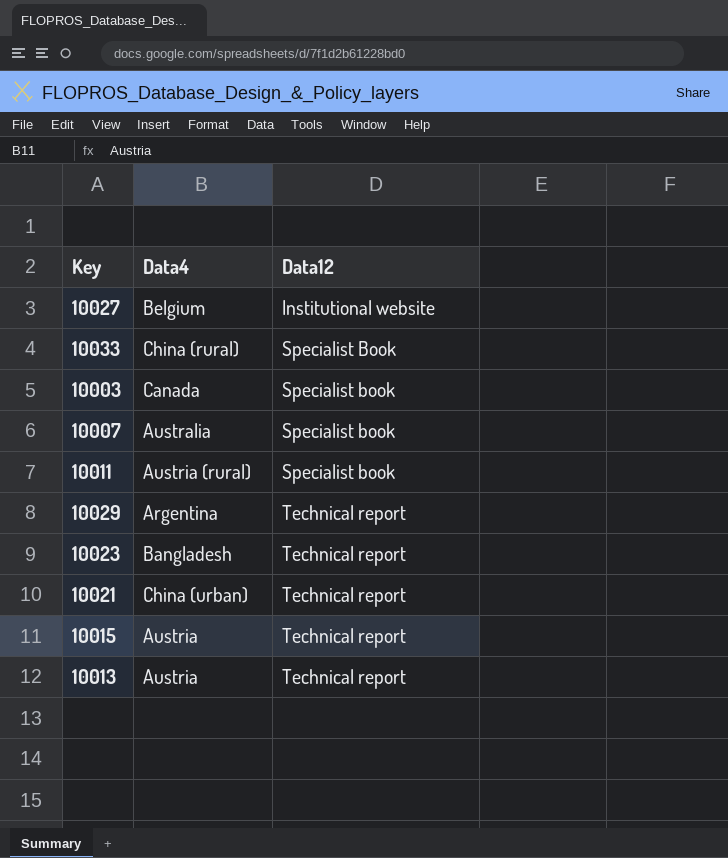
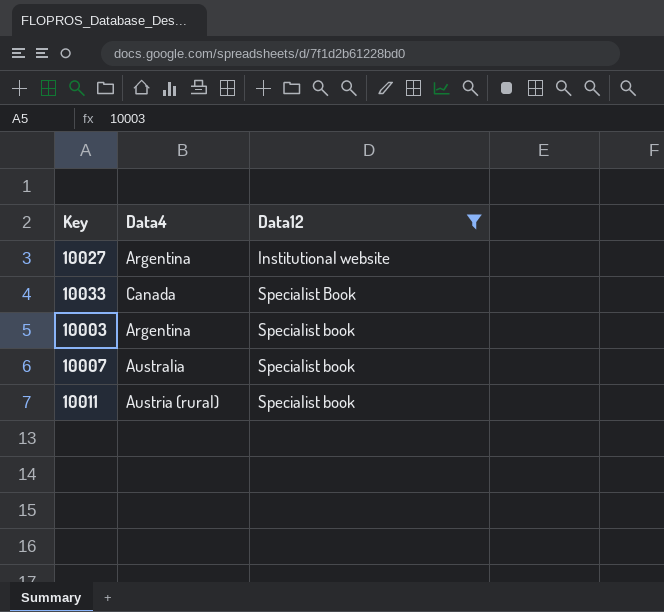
filter: none -> Data12 != Technical report
10027 | Data4: Belgium -> Argentina
10033 | Data4: China (rural) -> Canada
10003 | Data4: Canada -> Argentina

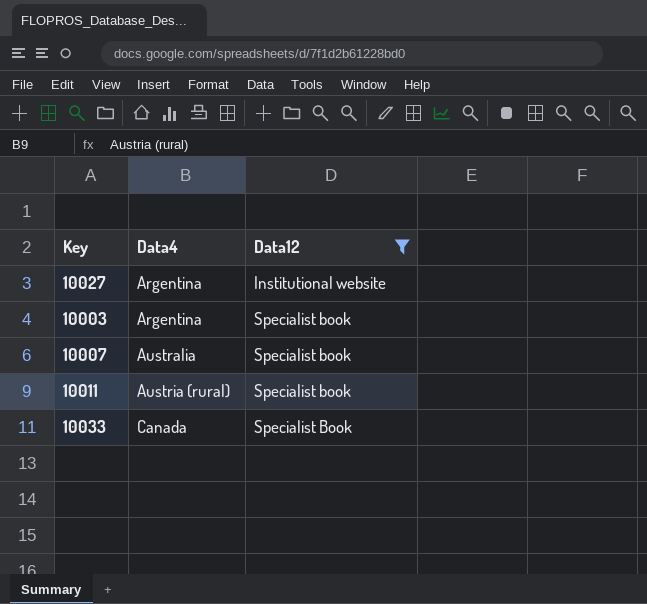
row order: Data12 ascending -> Data4 ascending

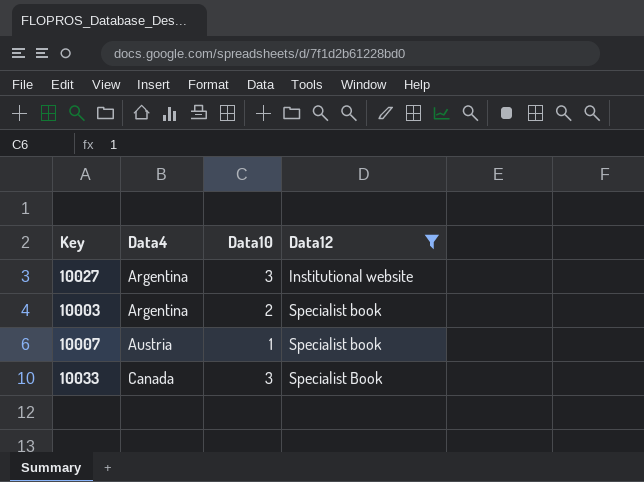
column Data10 | position: none -> 3
row 10011: Austria (rural) | Specialist book -> none
10007 | Data4: Australia -> Austria

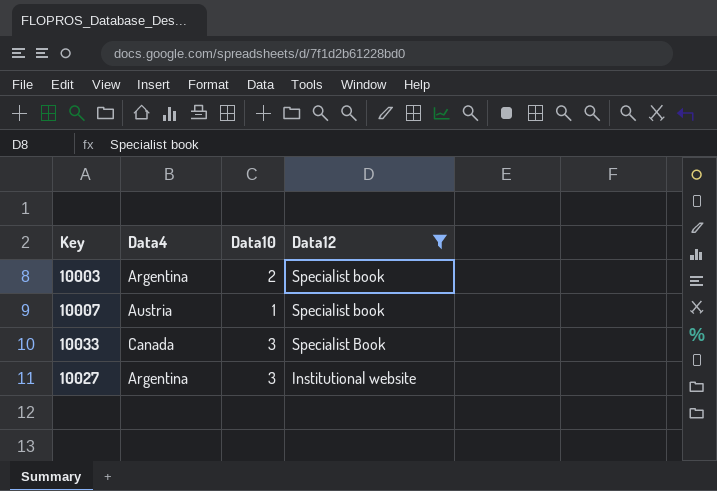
row order: Data4 ascending -> Data12 descending

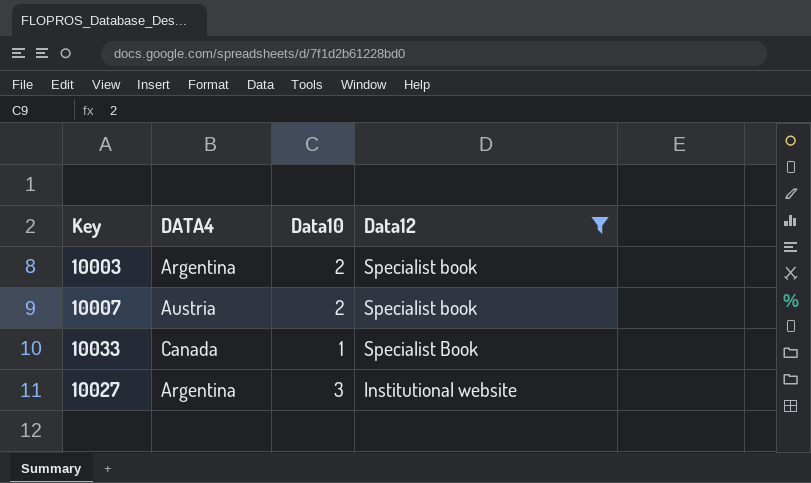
column name: Data4 -> DATA4
10007 | Data10: 1 -> 2
10033 | Data10: 3 -> 1

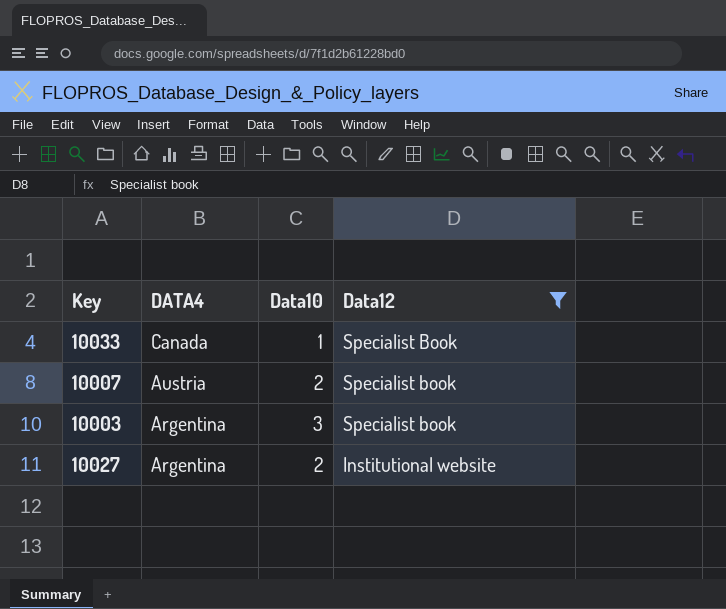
row order: Data12 descending -> DATA4 descending
10003 | Data10: 2 -> 3
10027 | Data10: 3 -> 2

